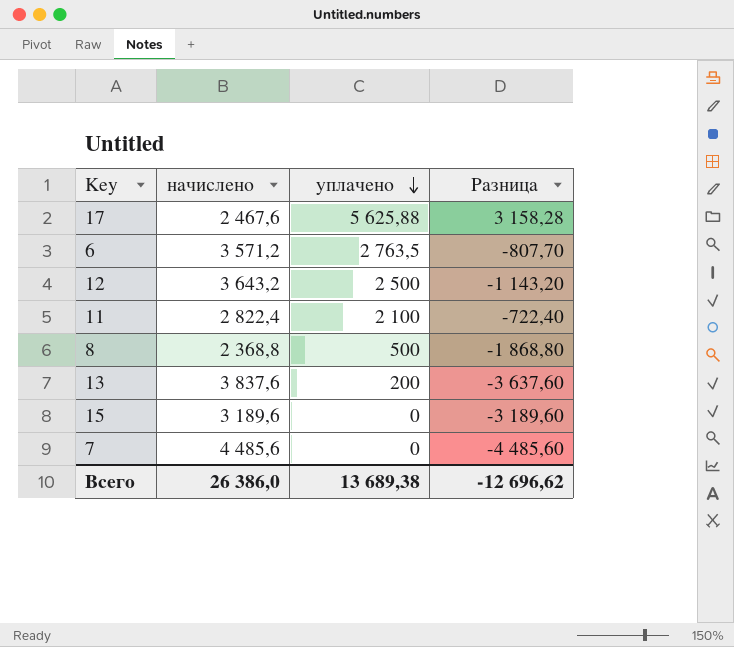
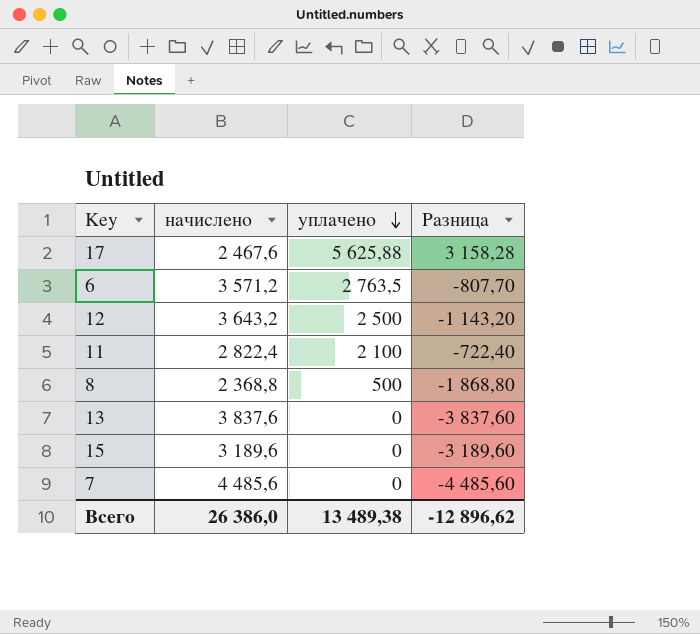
13 | уплачено: 200 -> 0
13 | Разница: -3 637,60 -> -3 837,60
Всего | уплачено: 13 689,38 -> 13 489,38
Всего | Разница: -12 696,62 -> -12 896,62

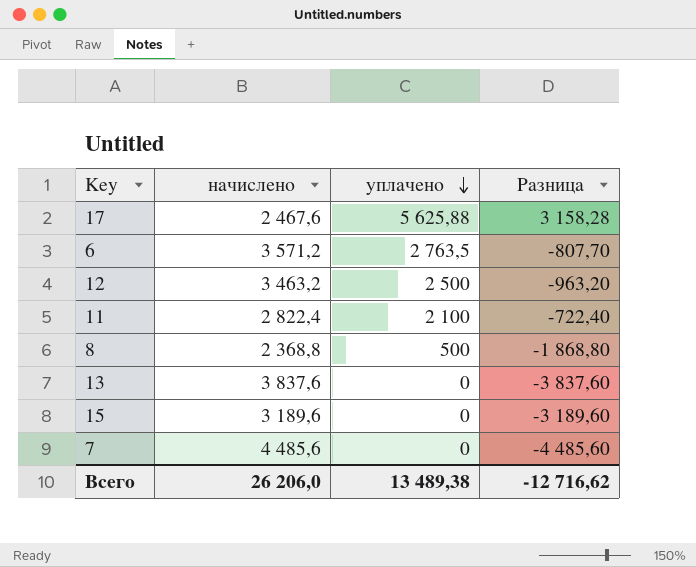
12 | начислено: 3 643,2 -> 3 463,2
12 | Разница: -1 143,20 -> -963,20
Всего | начислено: 26 386,0 -> 26 206,0
Всего | Разница: -12 896,62 -> -12 716,62

